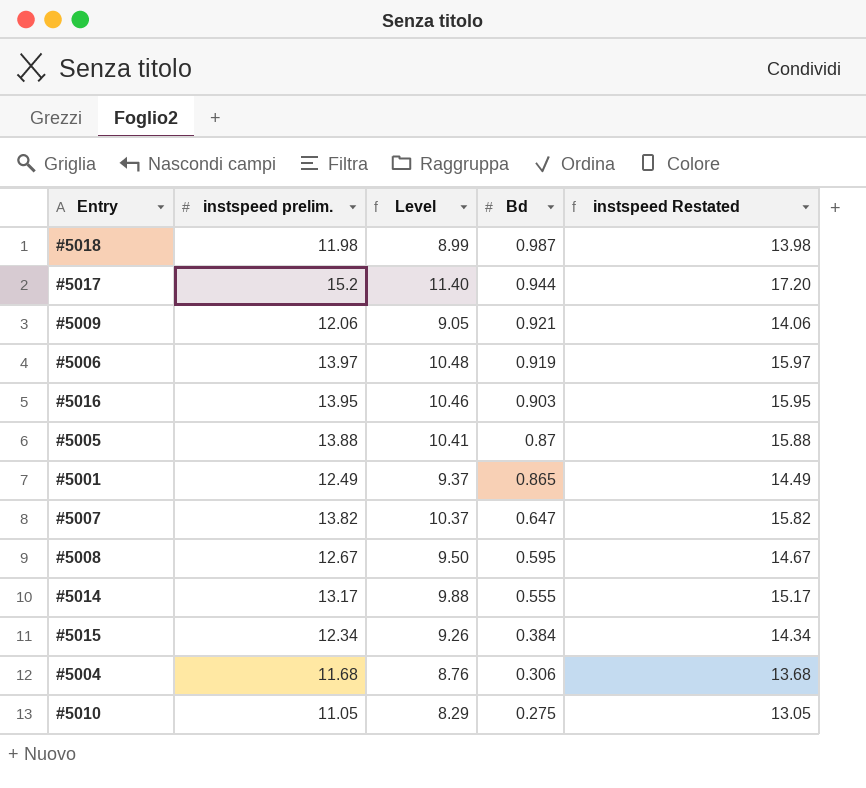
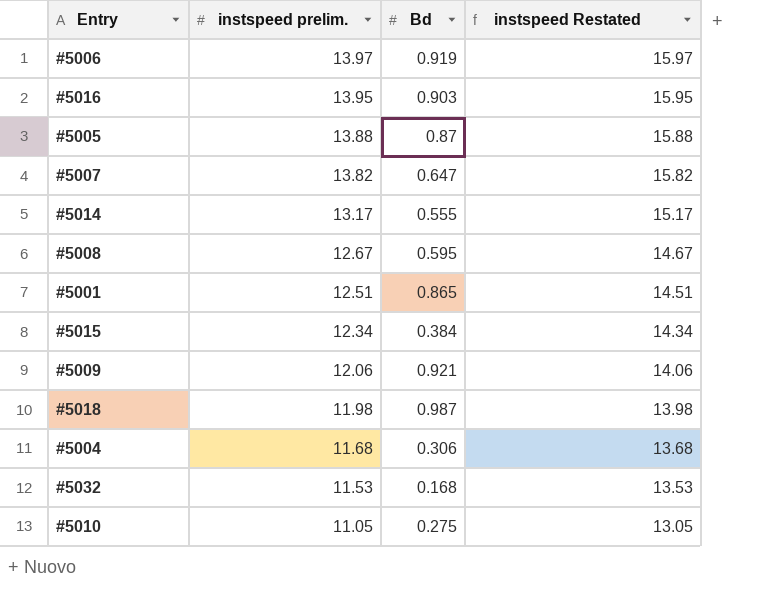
row order: Bd descending -> instspeed prelim. descending
column Level | formula: [instspeed prelim.] * 0.75 -> none
row #5017: 15.2 | 11.40 | 0.944 | 17.20 -> none
#5001 | instspeed prelim.: 12.49 -> 12.51
#5001 | instspeed Restated: 14.49 -> 14.51
row #5032: none -> 11.53 | 0.168 | 13.53

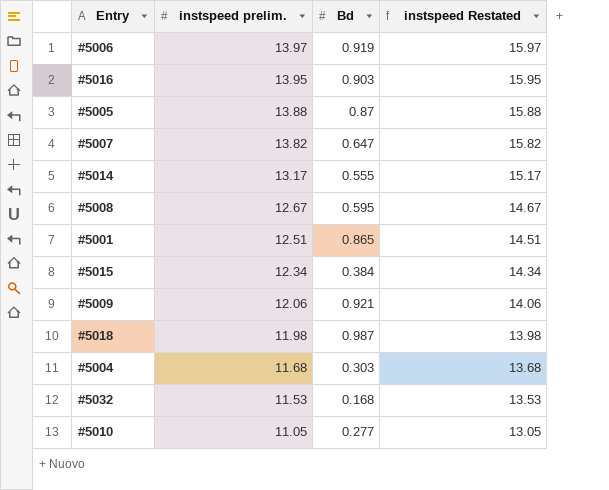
#5004 | Bd: 0.306 -> 0.303
#5010 | Bd: 0.275 -> 0.277

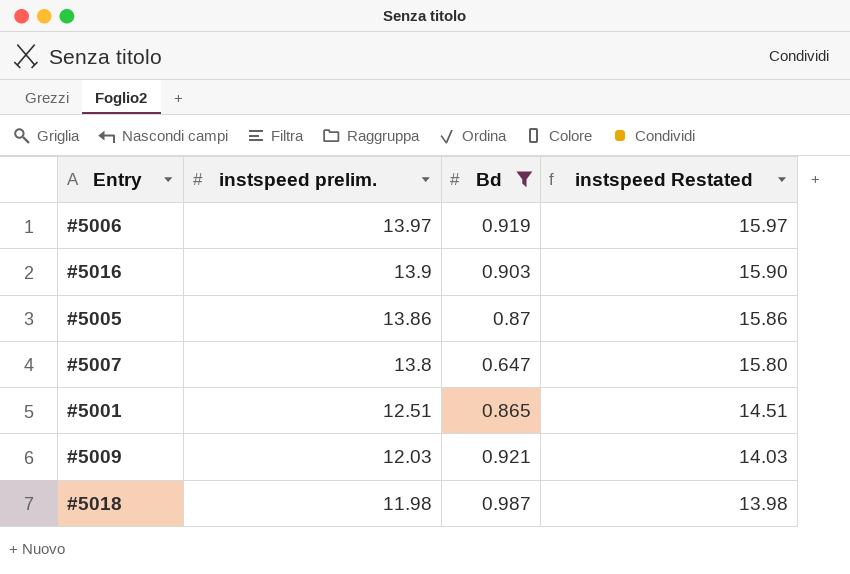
filter: none -> Bd >= 0.647
#5016 | instspeed prelim.: 13.95 -> 13.9
#5016 | instspeed Restated: 15.95 -> 15.90
#5005 | instspeed prelim.: 13.88 -> 13.86
#5005 | instspeed Restated: 15.88 -> 15.86
#5007 | instspeed prelim.: 13.82 -> 13.8
#5007 | instspeed Restated: 15.82 -> 15.80
#5009 | instspeed prelim.: 12.06 -> 12.03
#5009 | instspeed Restated: 14.06 -> 14.03

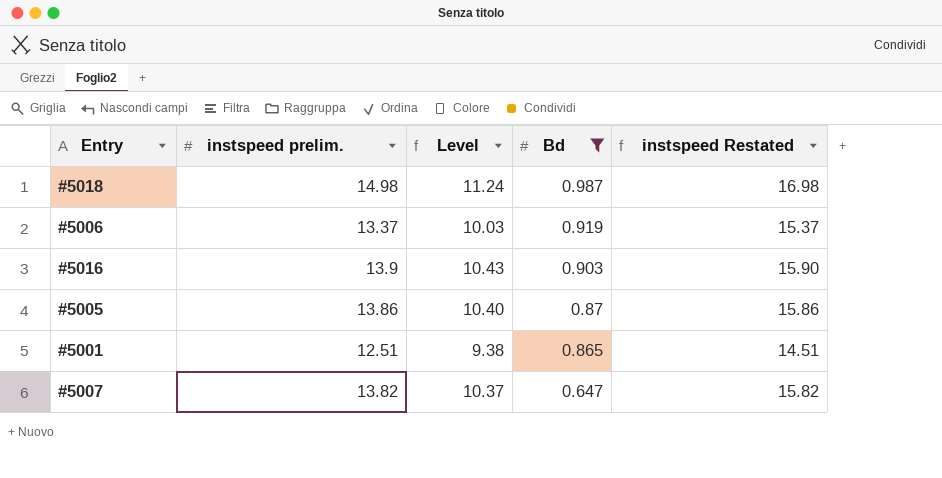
row order: instspeed prelim. descending -> Bd descending
column Level | formula: none -> [instspeed prelim.] * 0.75
row #5009: 12.03 | 0.921 | 14.03 -> none
#5018 | instspeed prelim.: 11.98 -> 14.98
#5018 | instspeed Restated: 13.98 -> 16.98
#5006 | instspeed prelim.: 13.97 -> 13.37
#5006 | instspeed Restated: 15.97 -> 15.37
#5007 | instspeed prelim.: 13.8 -> 13.82
#5007 | instspeed Restated: 15.80 -> 15.82

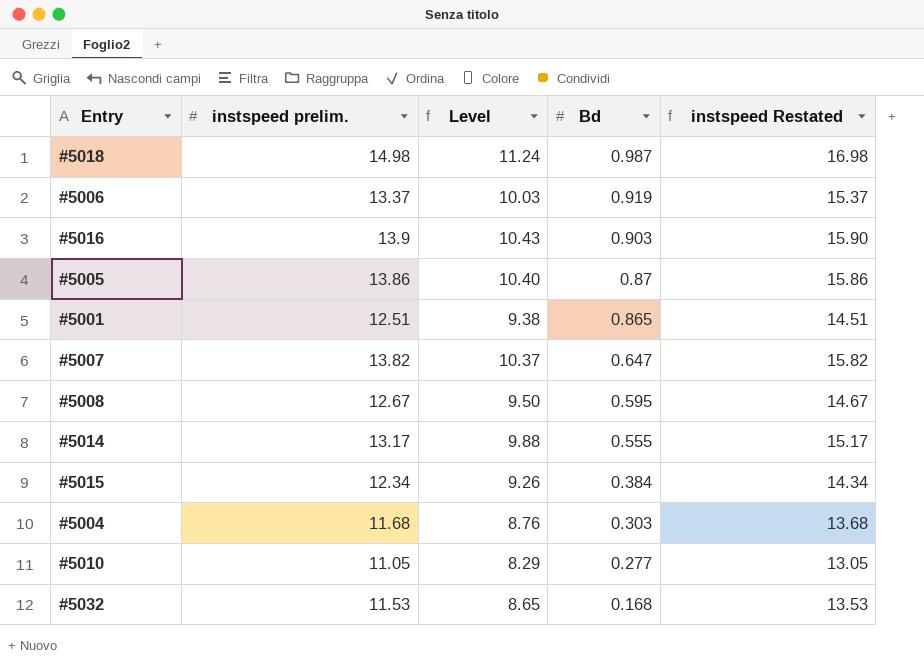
filter: Bd >= 0.647 -> none

